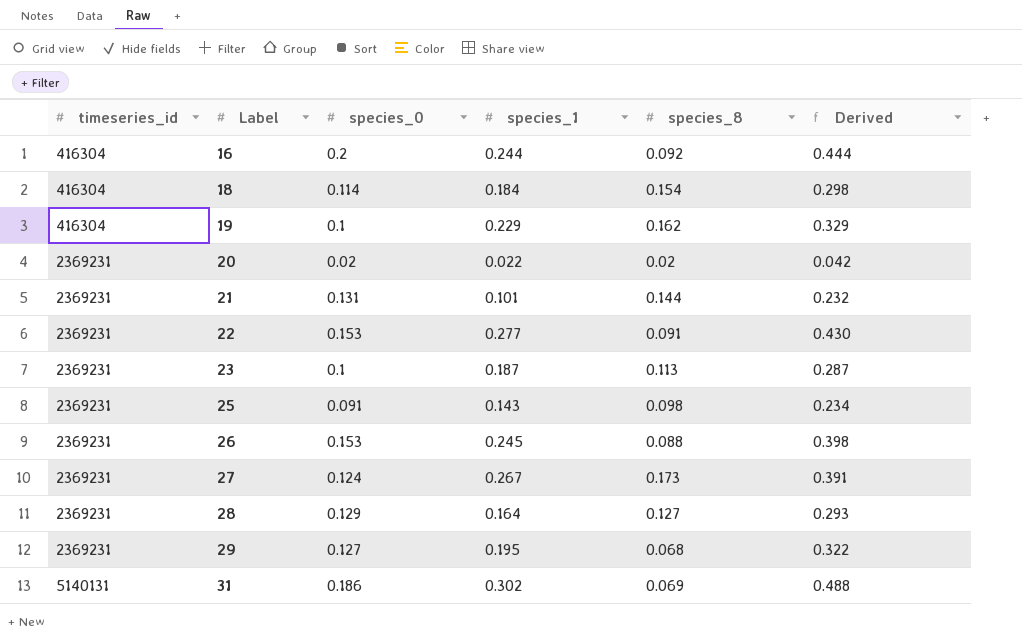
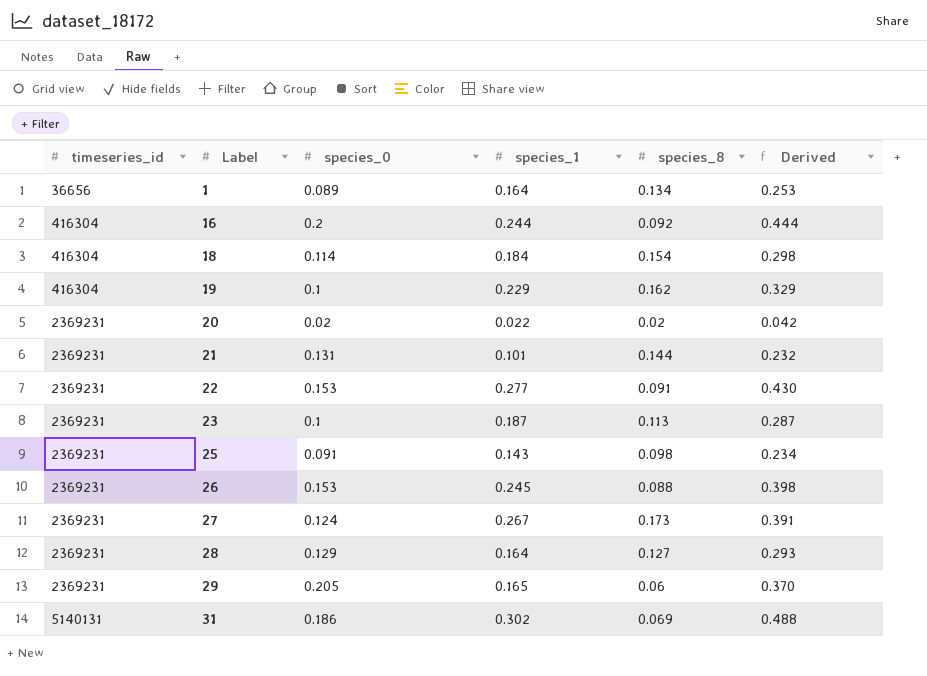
row 1: none -> 36656 | 0.089 | 0.164 | 0.134 | 0.253
29 | species_0: 0.127 -> 0.205
29 | species_1: 0.195 -> 0.165
29 | species_8: 0.068 -> 0.06
29 | Derived: 0.322 -> 0.370

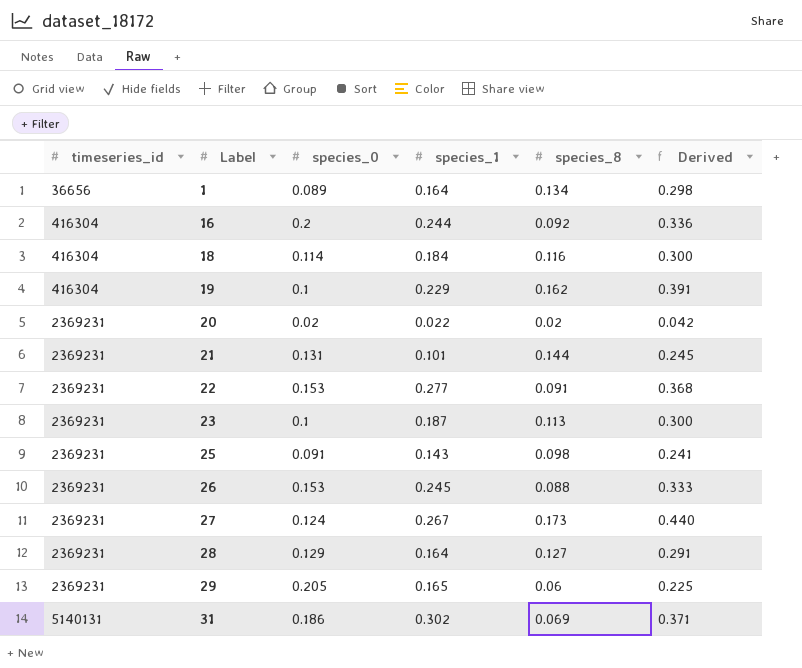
column Derived | formula: [species_0] + [species_1] -> [species_1] + [species_8]
18 | species_8: 0.154 -> 0.116

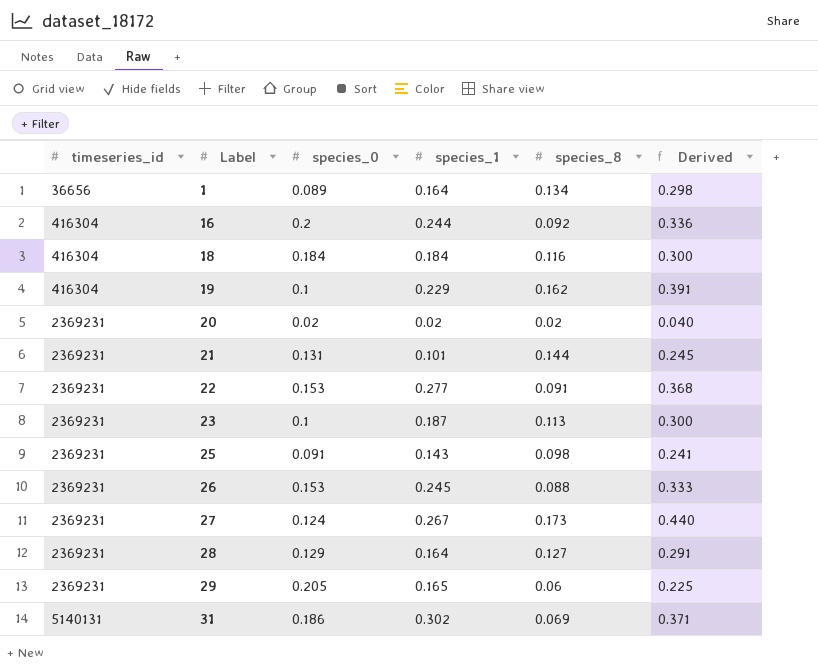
18 | species_0: 0.114 -> 0.184
20 | species_1: 0.022 -> 0.02
20 | Derived: 0.042 -> 0.040

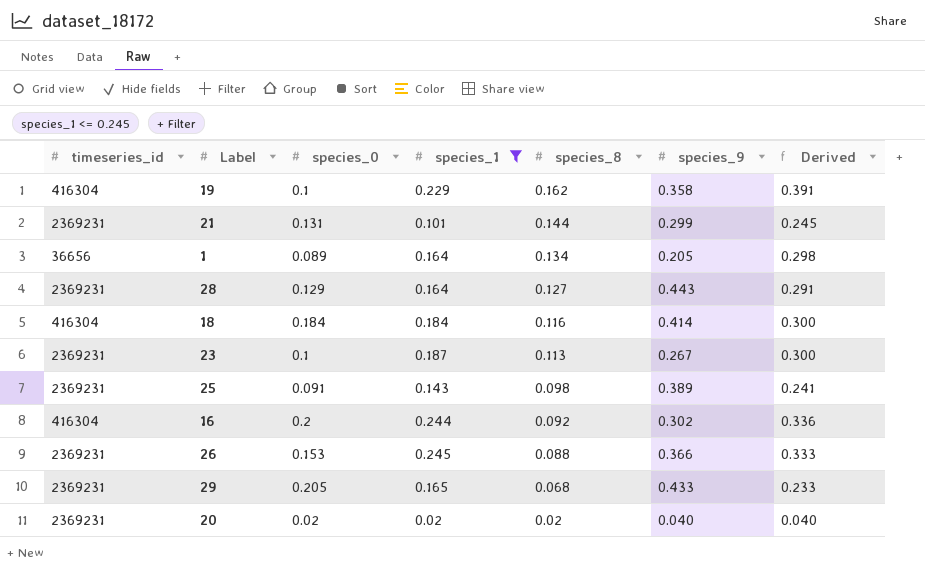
filter: none -> species_1 <= 0.245
row order: timeseries_id ascending -> species_8 descending
column species_9 | position: none -> 6
29 | species_8: 0.06 -> 0.068
29 | Derived: 0.225 -> 0.233

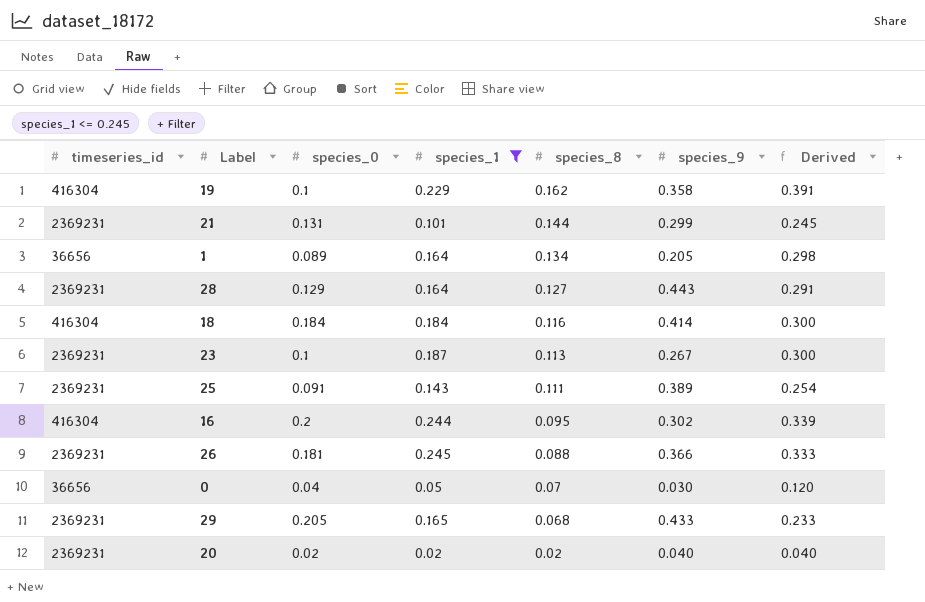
25 | species_8: 0.098 -> 0.111
25 | Derived: 0.241 -> 0.254
16 | species_8: 0.092 -> 0.095
16 | Derived: 0.336 -> 0.339
26 | species_0: 0.153 -> 0.181
row 0: none -> 36656 | 0.04 | 0.05 | 0.07 | 0.030 | 0.120

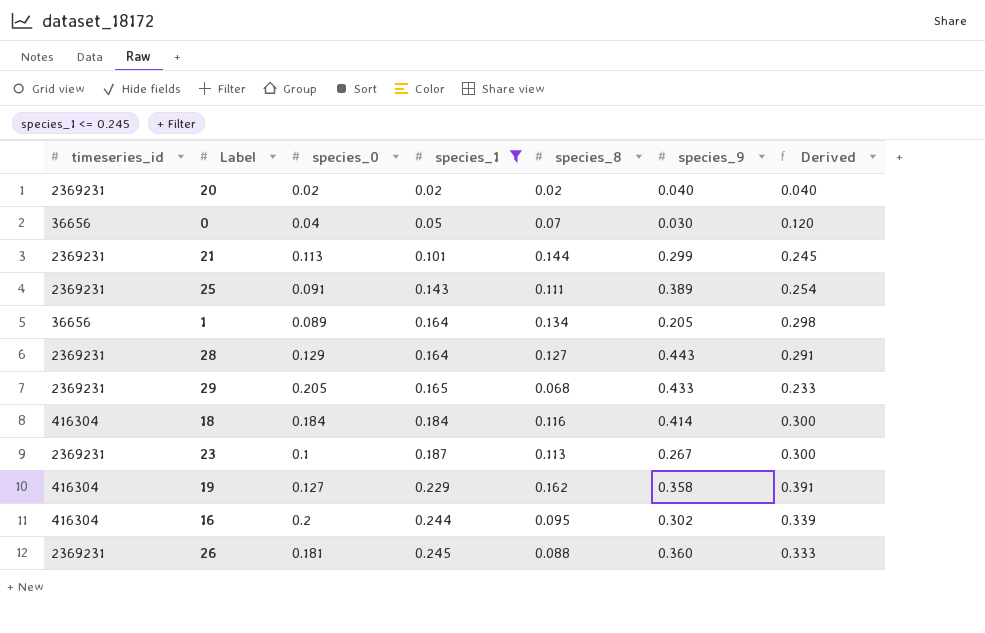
row order: species_8 descending -> species_1 ascending
21 | species_0: 0.131 -> 0.113
19 | species_0: 0.1 -> 0.127
26 | species_9: 0.366 -> 0.360

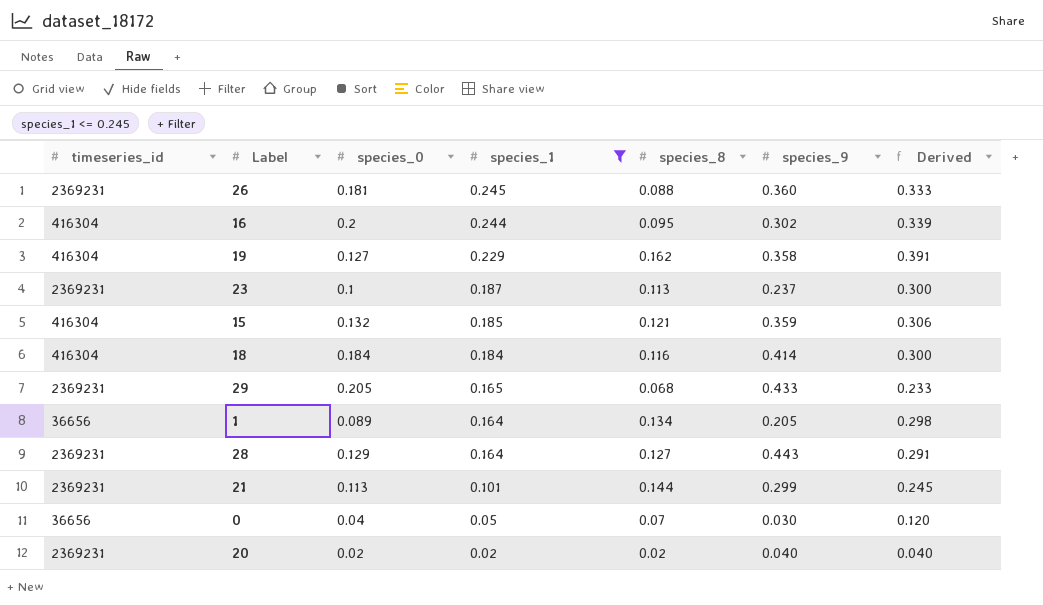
row order: species_1 ascending -> species_1 descending
row 25: 2369231 | 0.091 | 0.143 | 0.111 | 0.389 | 0.254 -> none
23 | species_9: 0.267 -> 0.237
row 15: none -> 416304 | 0.132 | 0.185 | 0.121 | 0.359 | 0.306

